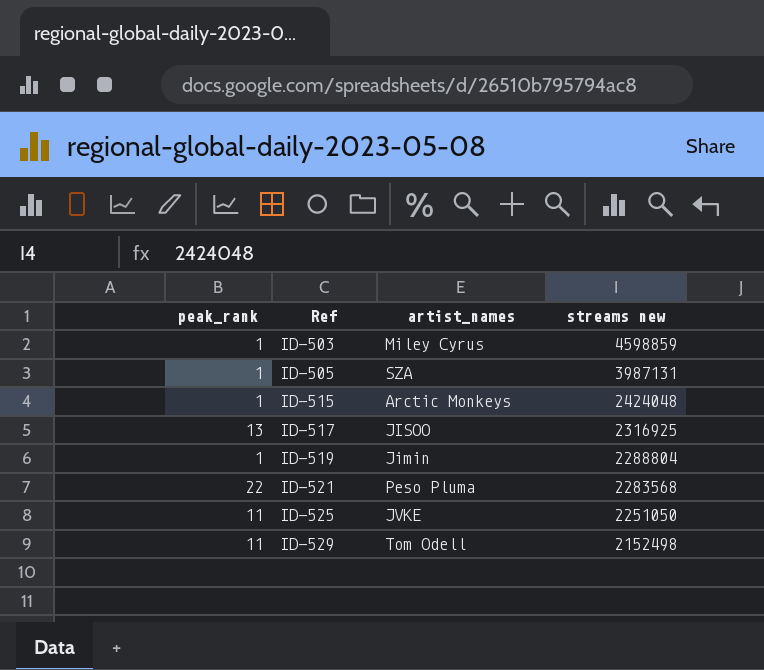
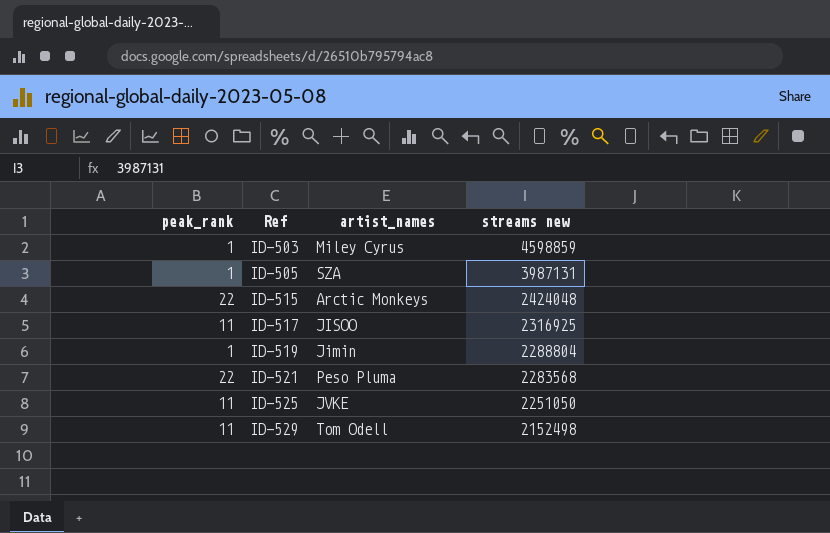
ID-515 | peak_rank: 1 -> 22
ID-517 | peak_rank: 13 -> 11

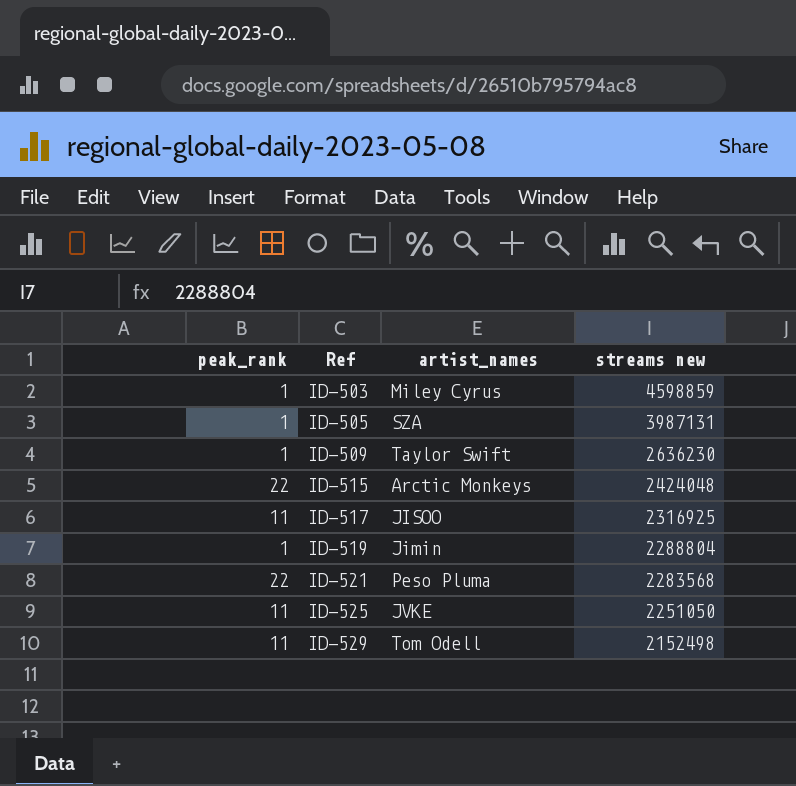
row ID-509: none -> 1 | Taylor Swift | 2636230

